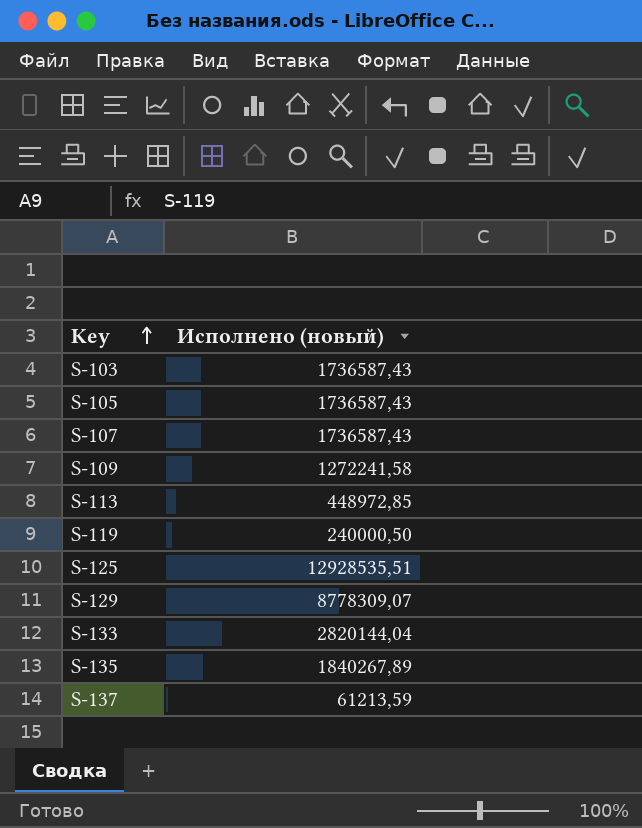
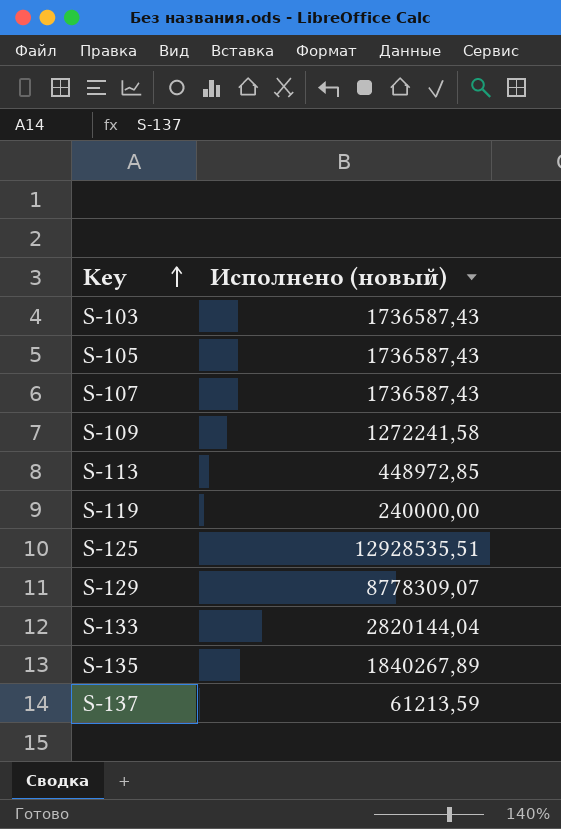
S-119 | Исполнено (новый): 240000,50 -> 240000,00

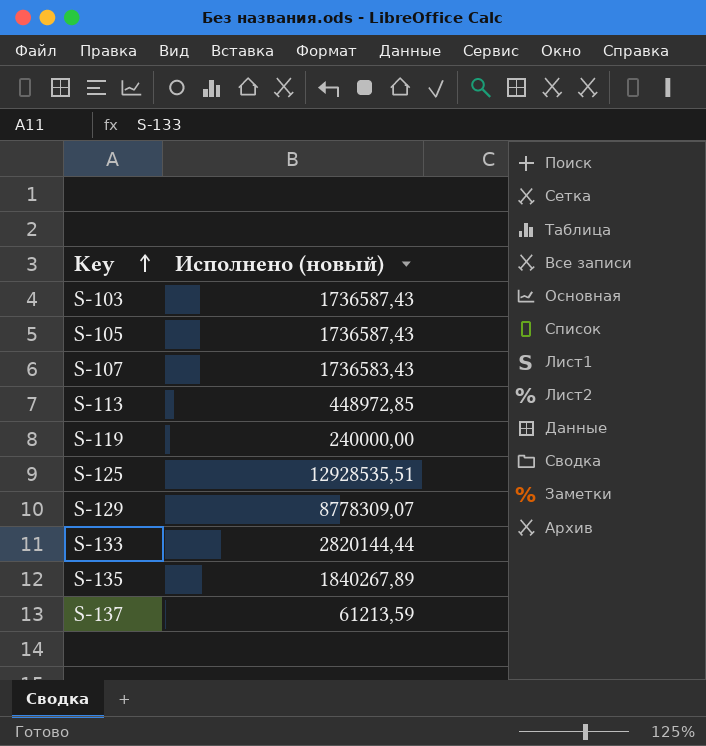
row S-109: 1272241,58 -> none
S-107 | Исполнено (новый): 1736587,43 -> 1736583,43
S-133 | Исполнено (новый): 2820144,04 -> 2820144,44

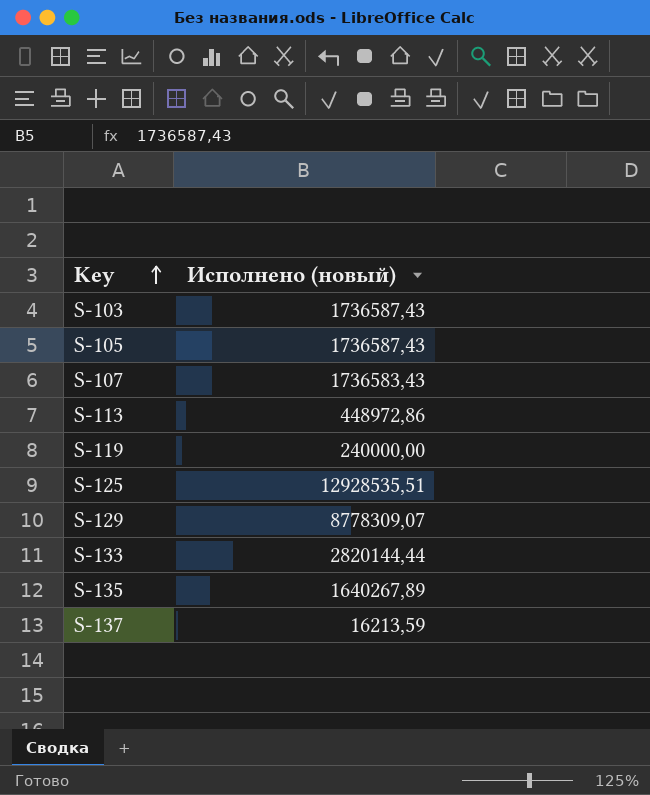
S-113 | Исполнено (новый): 448972,85 -> 448972,86
S-135 | Исполнено (новый): 1840267,89 -> 1640267,89
S-137 | Исполнено (новый): 61213,59 -> 16213,59

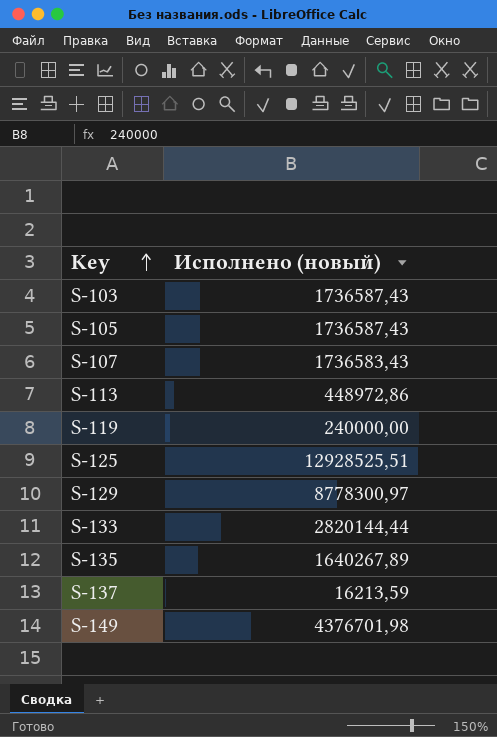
S-125 | Исполнено (новый): 12928535,51 -> 12928525,51
S-129 | Исполнено (новый): 8778309,07 -> 8778300,97
row S-149: none -> 4376701,98

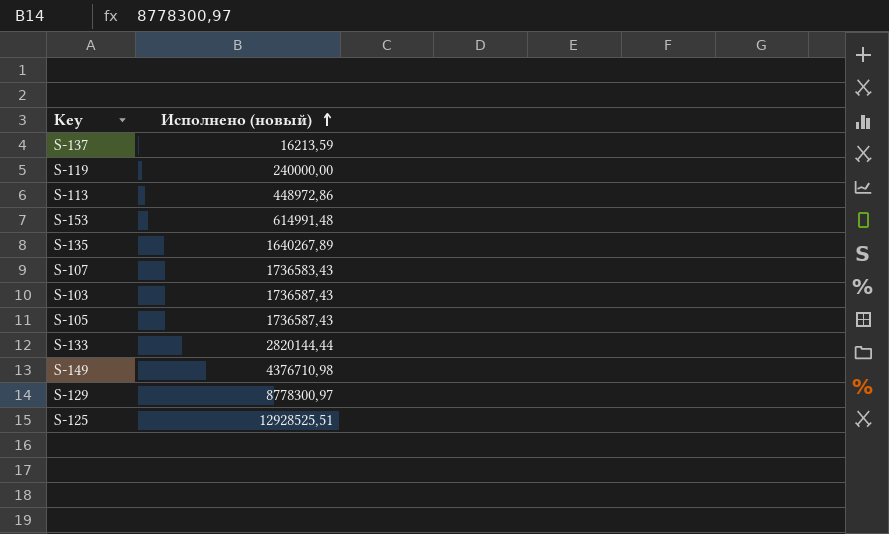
row order: Key ascending -> Исполнено (новый) ascending
row S-153: none -> 614991,48
S-149 | Исполнено (новый): 4376701,98 -> 4376710,98

